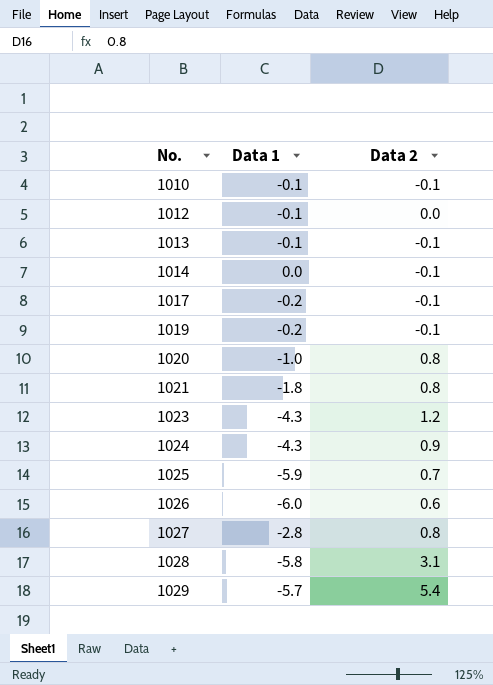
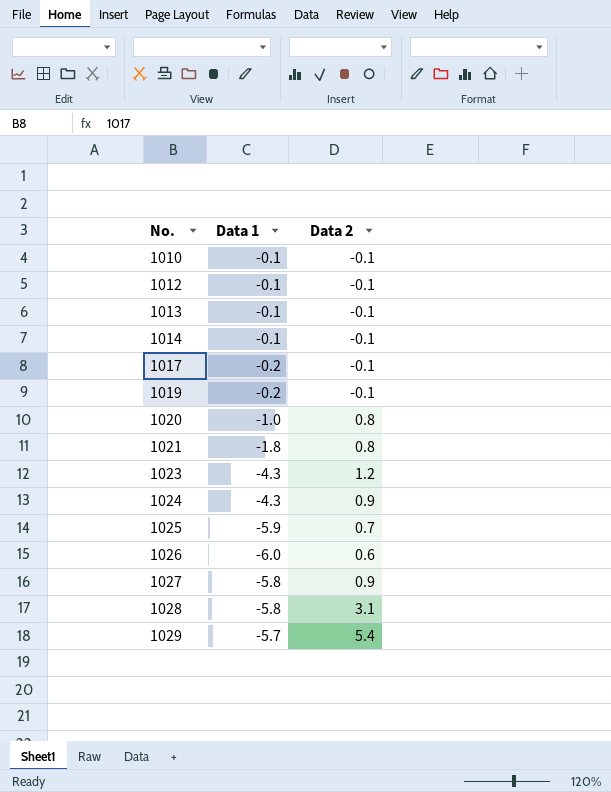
1012 | Data 2: 0.0 -> -0.1
1014 | Data 1: 0.0 -> -0.1
1027 | Data 1: -2.8 -> -5.8
1027 | Data 2: 0.8 -> 0.9

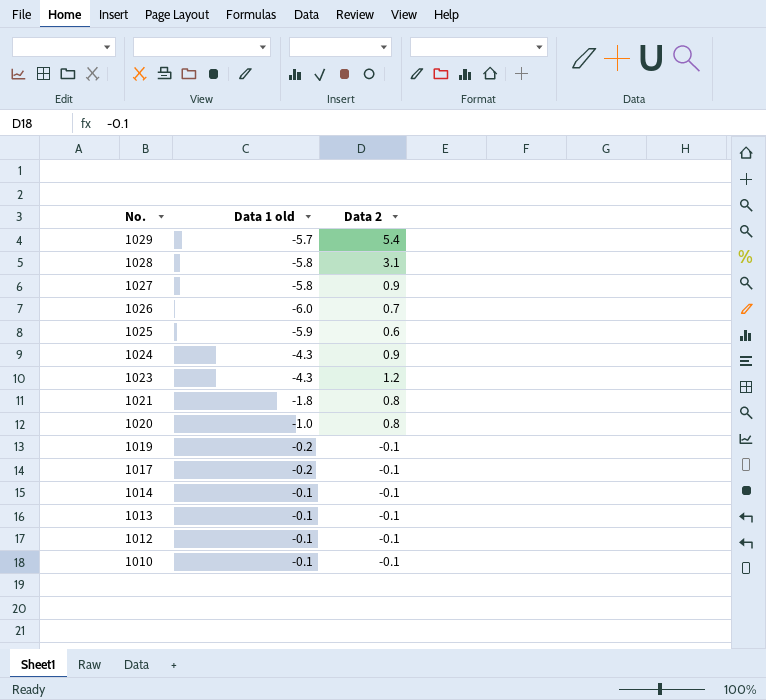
row order: No. ascending -> No. descending
column name: Data 1 -> Data 1 old
1026 | Data 2: 0.6 -> 0.7
1025 | Data 2: 0.7 -> 0.6

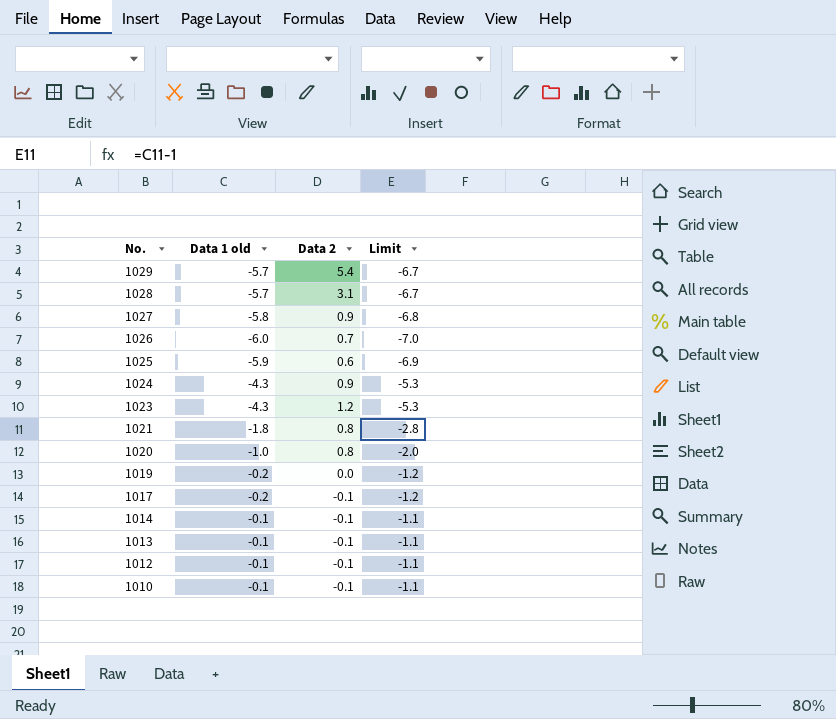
column Limit | formula: none -> [Data 1 old] - 1
1028 | Data 1 old: -5.8 -> -5.7
1019 | Data 2: -0.1 -> 0.0

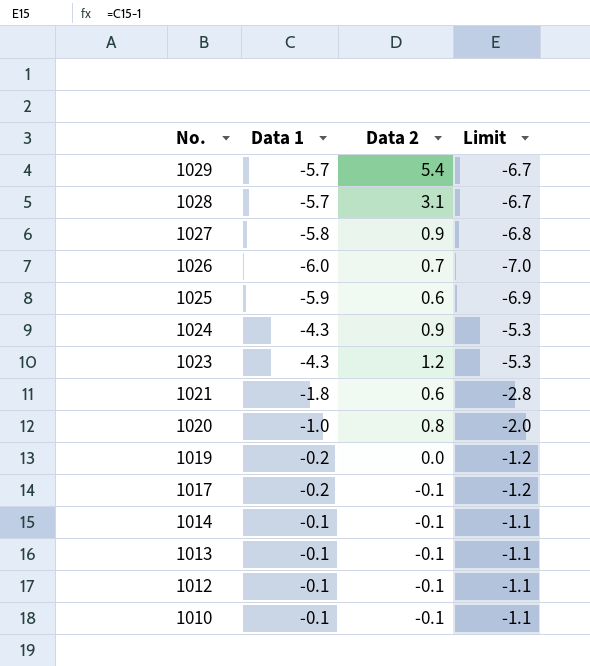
column name: Data 1 old -> Data 1
1021 | Data 2: 0.8 -> 0.6

